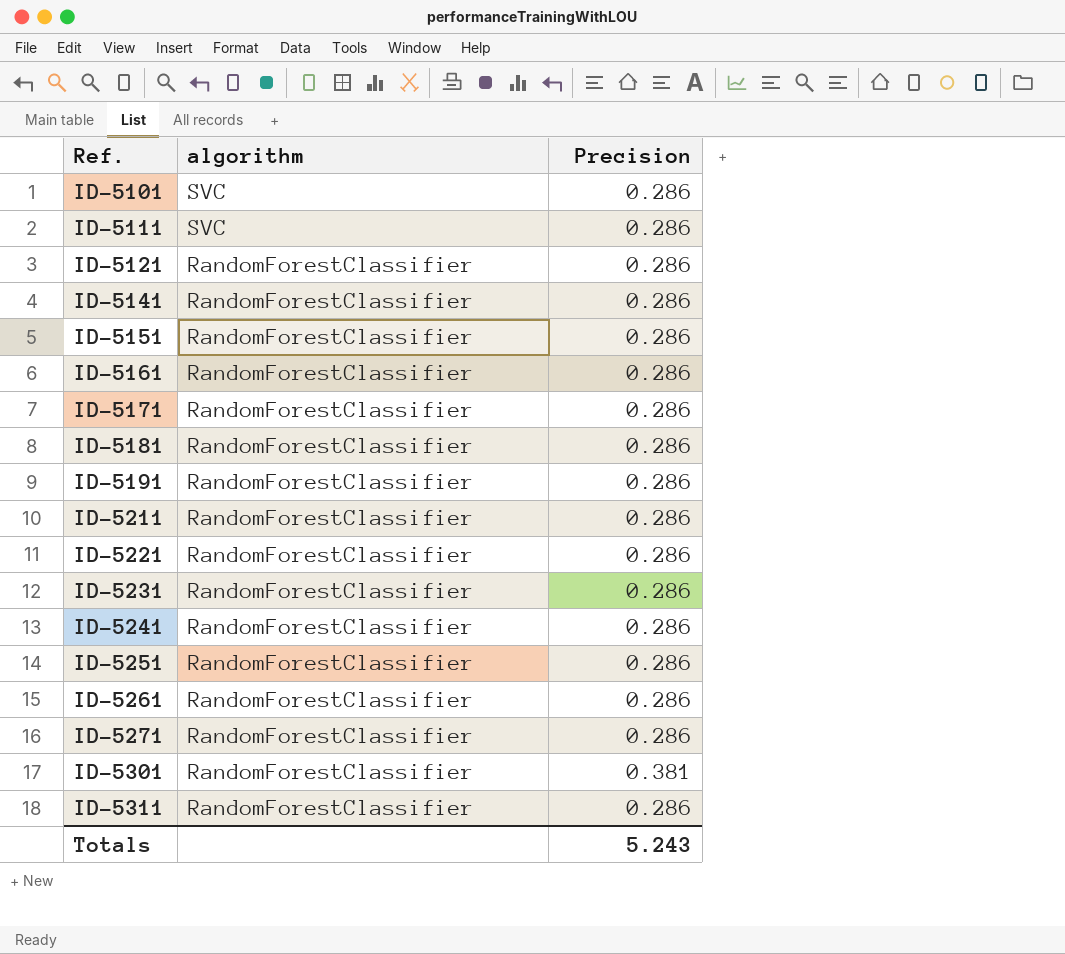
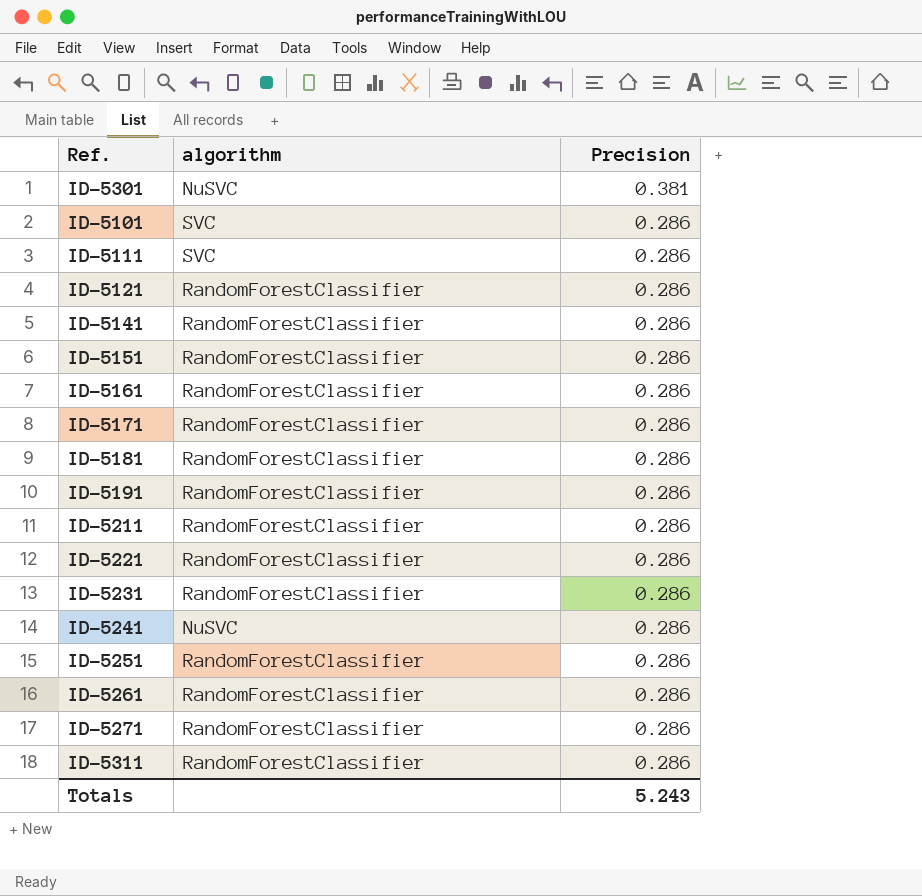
row order: Ref. ascending -> Precision descending
ID-5301 | algorithm: RandomForestClassifier -> NuSVC
ID-5241 | algorithm: RandomForestClassifier -> NuSVC

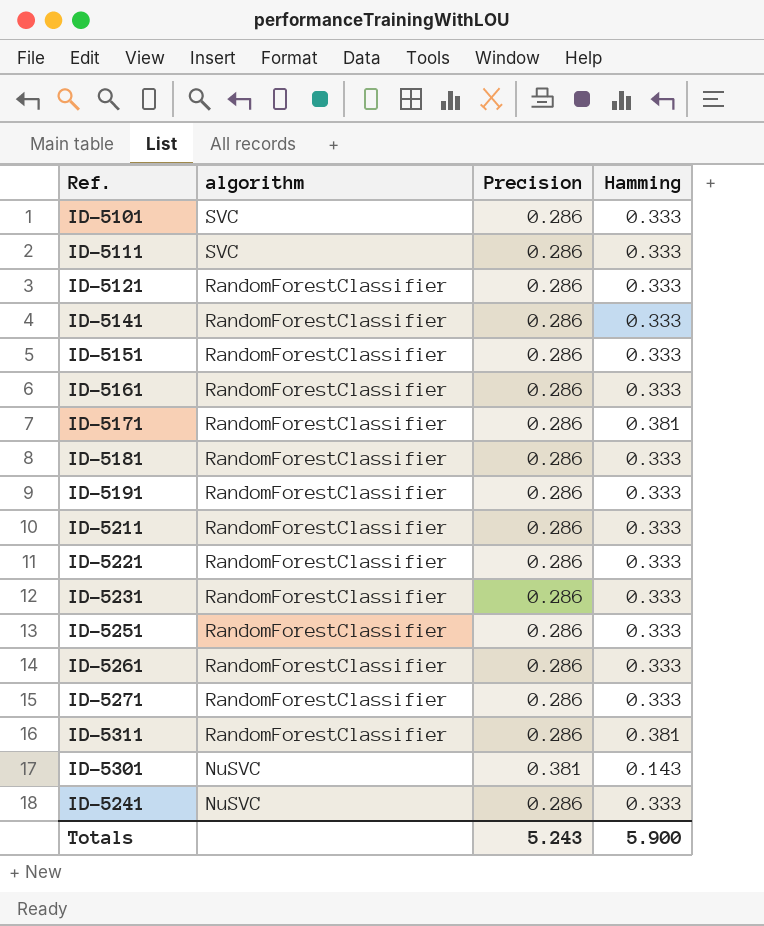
row order: Precision descending -> algorithm descending
column Hamming | position: none -> 4

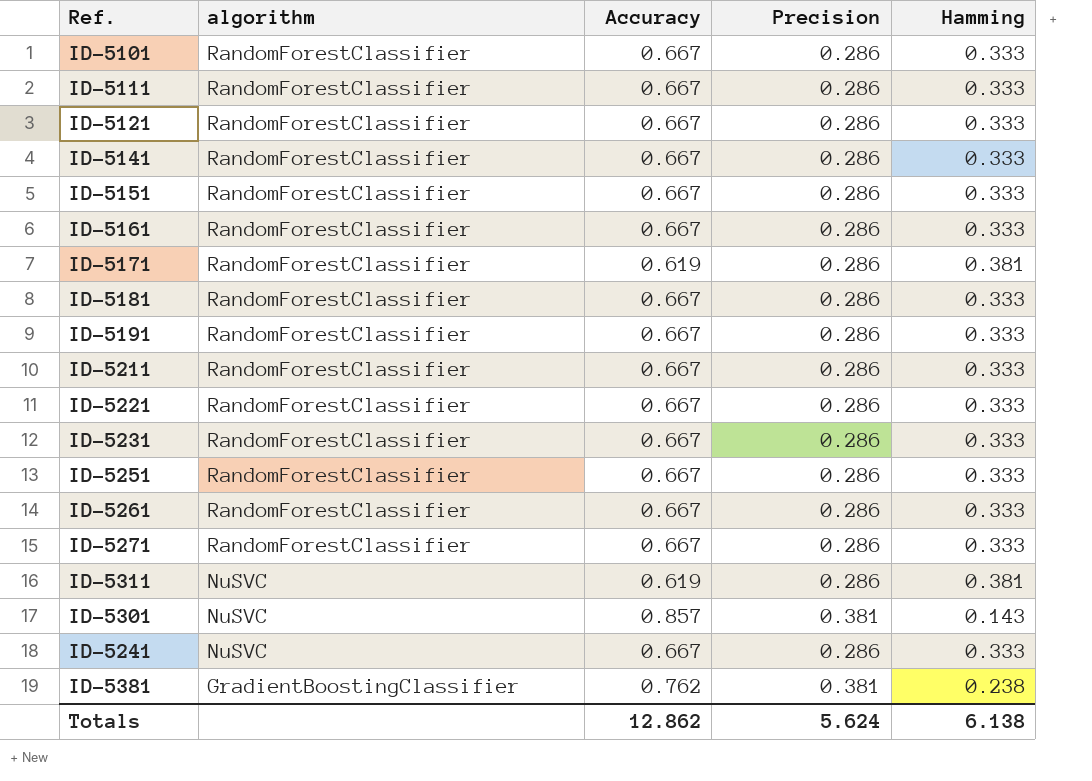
column Accuracy | position: none -> 3
ID-5101 | algorithm: SVC -> RandomForestClassifier
ID-5111 | algorithm: SVC -> RandomForestClassifier
ID-5311 | algorithm: RandomForestClassifier -> NuSVC
row ID-5381: none -> GradientBoostingClassifier | 0.762 | 0.381 | 0.238
Totals | Precision: 5.243 -> 5.624
Totals | Hamming: 5.900 -> 6.138

